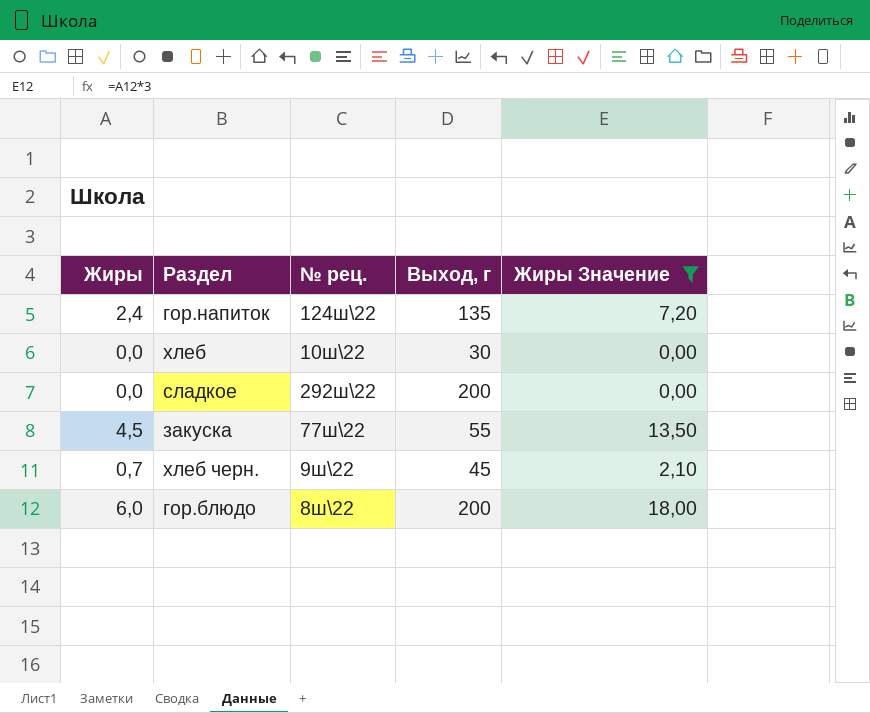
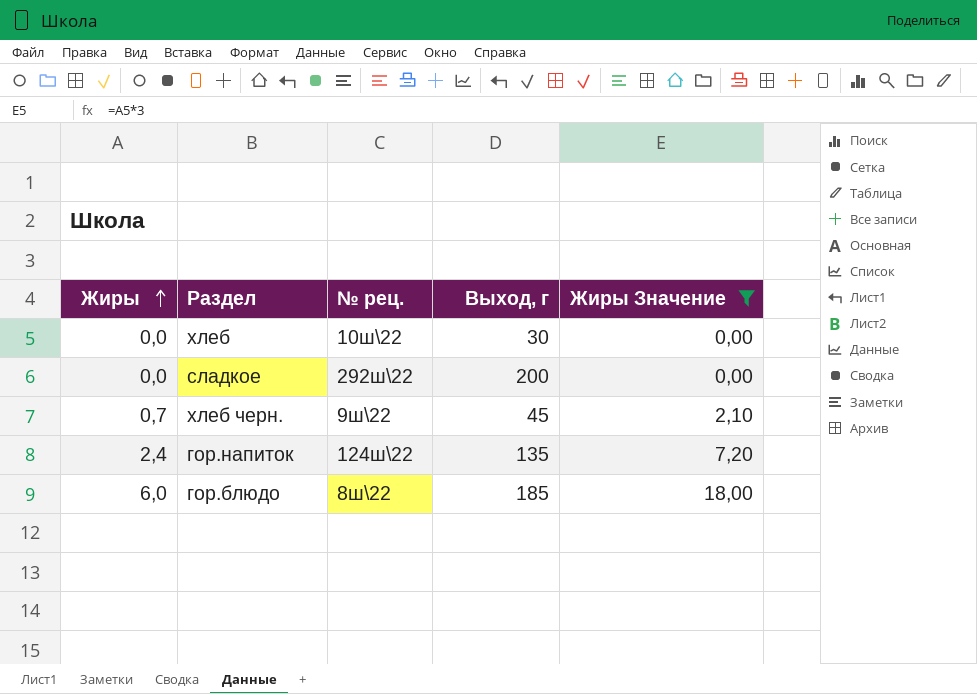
row order: none -> Жиры ascending
row закуска: 4,5 | 77ш\22 | 55 | 13,50 -> none
гор.блюдо | Выход, г: 200 -> 185

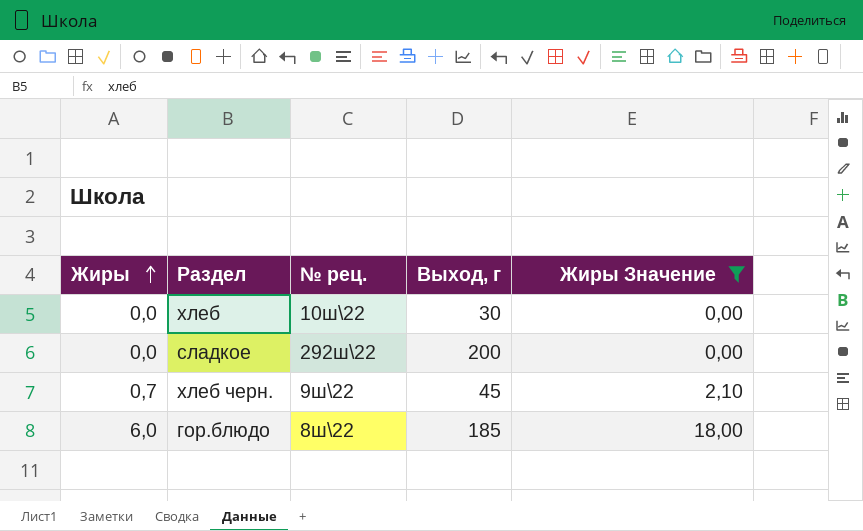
row гор.напиток: 2,4 | 124ш\22 | 135 | 7,20 -> none

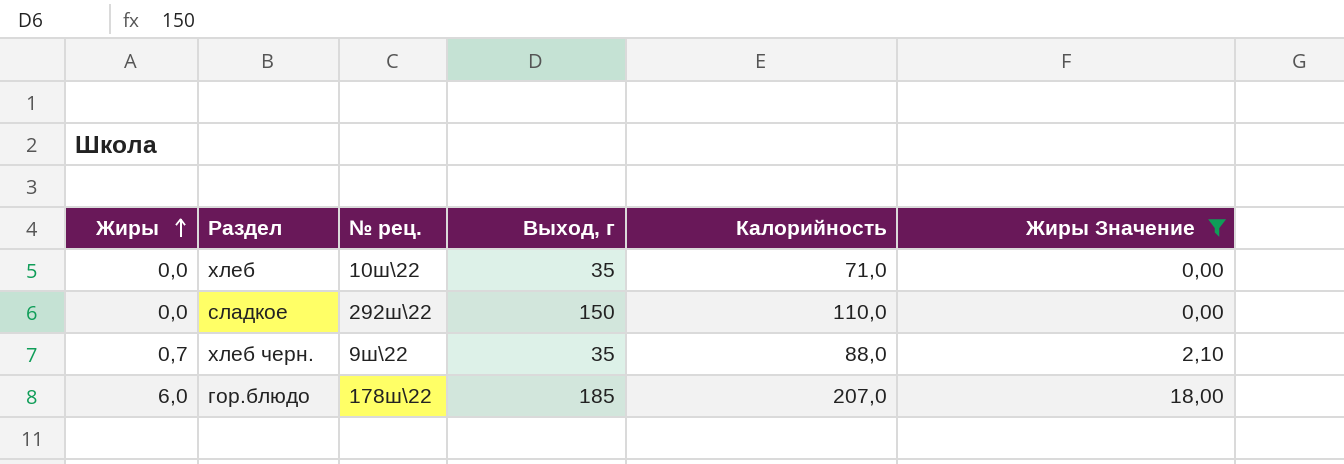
column Калорийность | position: none -> 5
хлеб | Выход, г: 30 -> 35
сладкое | Выход, г: 200 -> 150
хлеб черн. | Выход, г: 45 -> 35
гор.блюдо | № рец.: 8ш\22 -> 178ш\22

